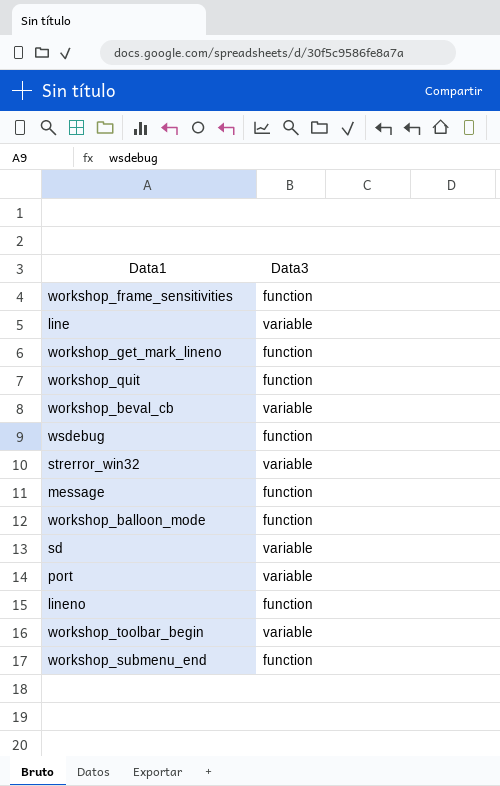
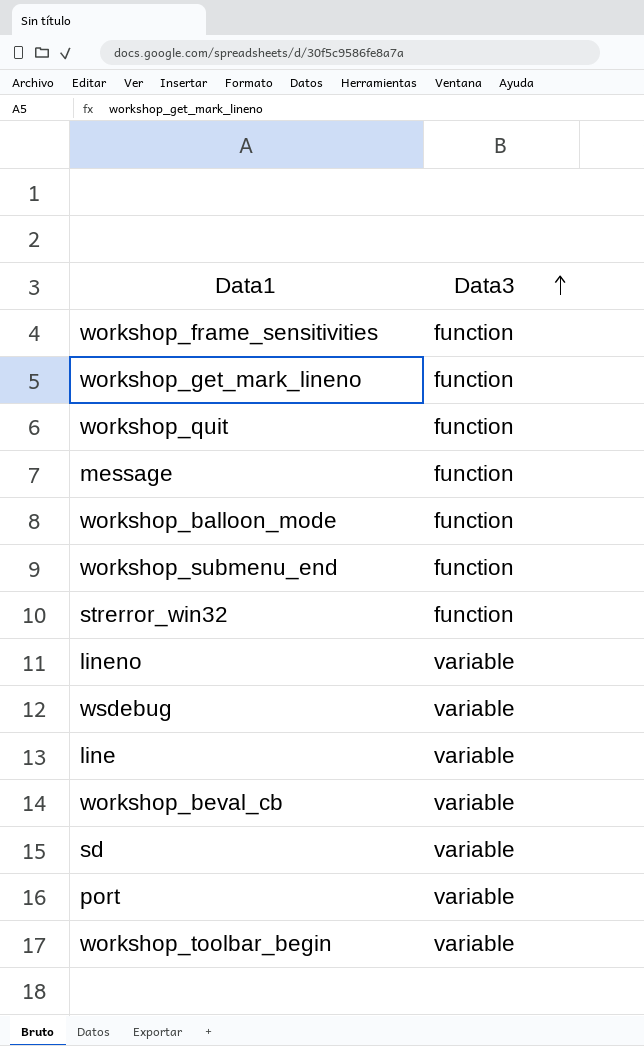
row order: none -> Data3 ascending
strerror_win32 | Data3: variable -> function
lineno | Data3: function -> variable
wsdebug | Data3: function -> variable

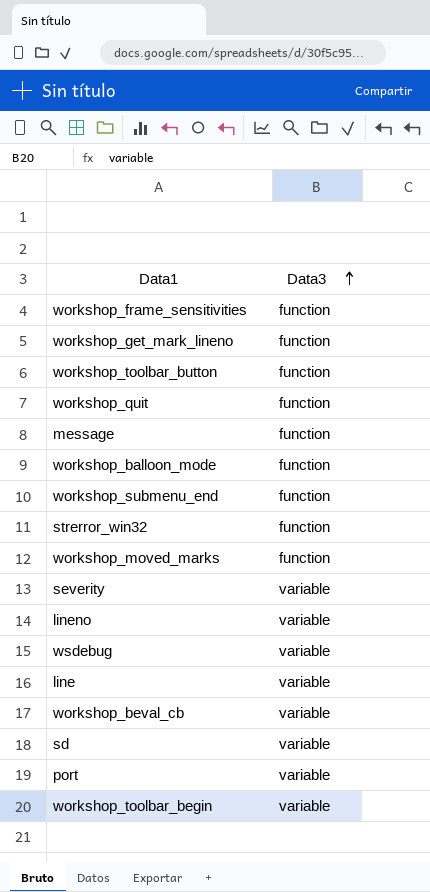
row workshop_toolbar_button: none -> function
row workshop_moved_marks: none -> function
row severity: none -> variable

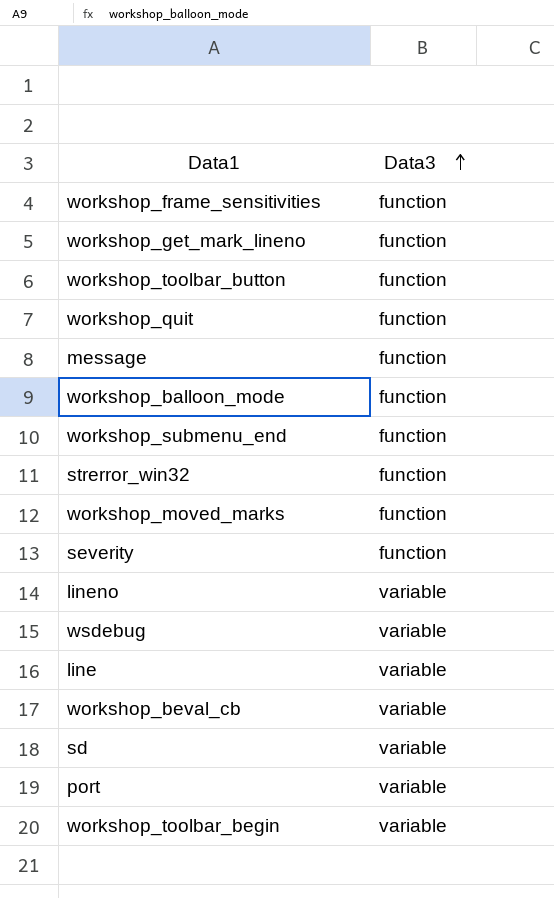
severity | Data3: variable -> function

